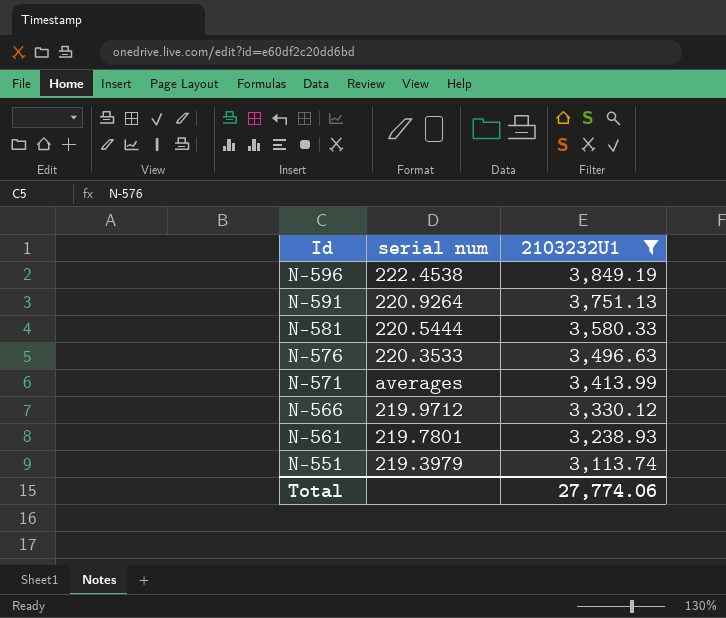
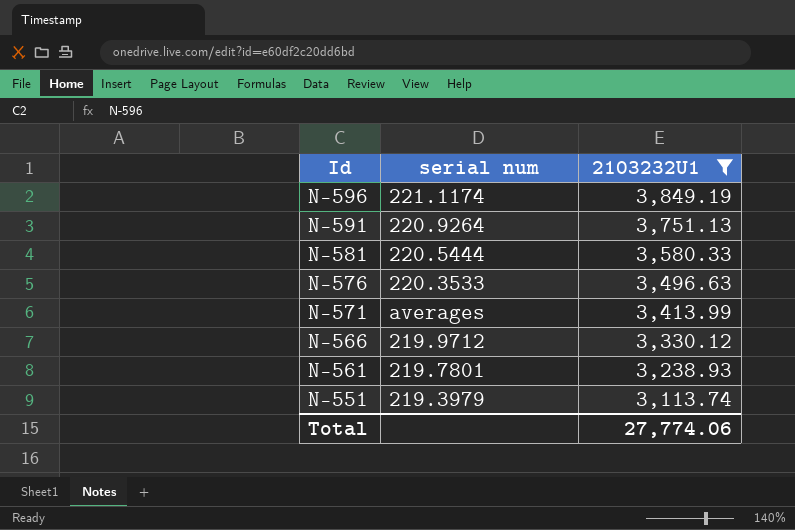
N-596 | serial num: 222.4538 -> 221.1174

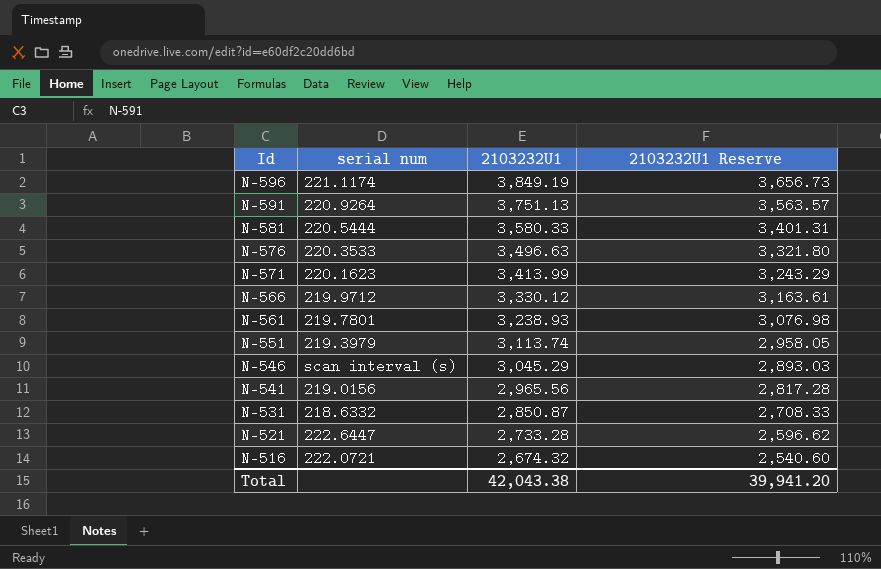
filter: 2103232U1 >= 3,113.74 -> none
column 2103232U1 Reserve | formula: none -> [2103232U1] * 0.95
N-571 | serial num: averages -> 220.1623
Total | 2103232U1: 27,774.06 -> 42,043.38

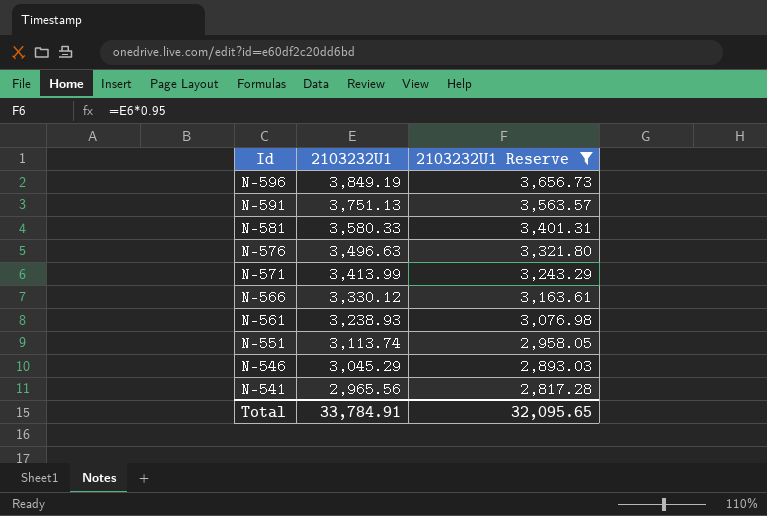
filter: none -> 2103232U1 Reserve >= 2,817.28
column serial num | position: 2 -> none
Total | 2103232U1: 42,043.38 -> 33,784.91
Total | 2103232U1 Reserve: 39,941.20 -> 32,095.65

